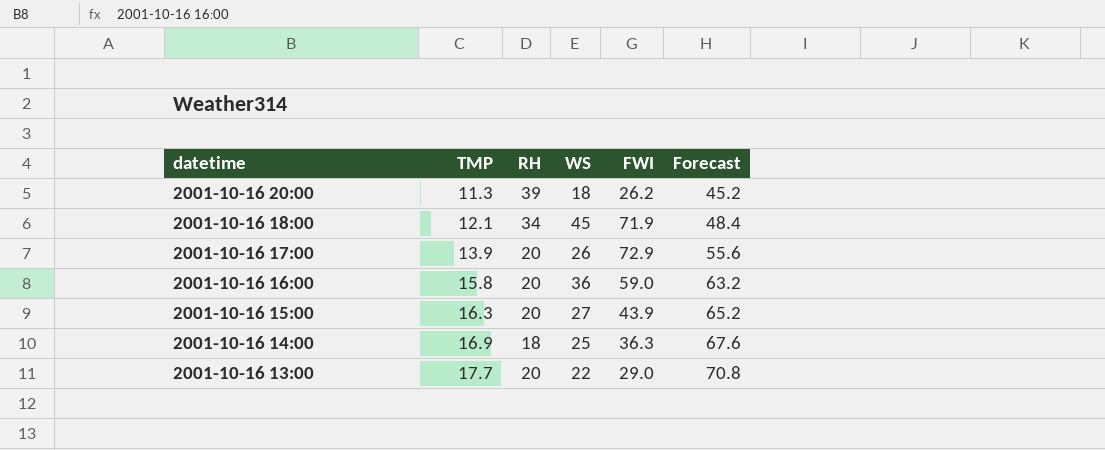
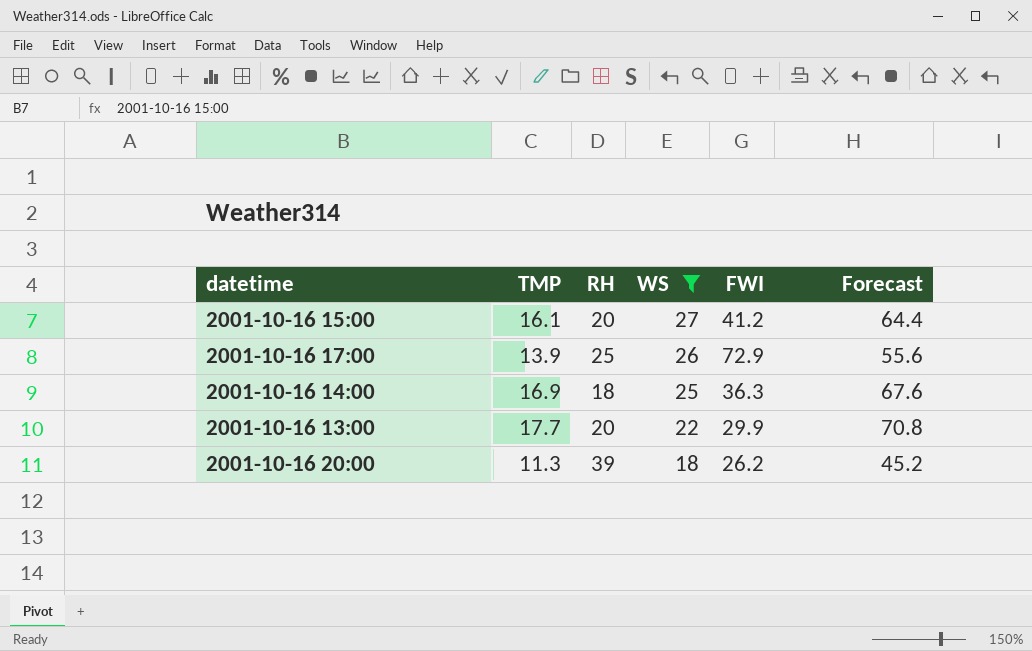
filter: none -> WS <= 27
row order: datetime descending -> WS descending
2001-10-16 15:00 | TMP: 16.3 -> 16.1
2001-10-16 15:00 | FWI: 43.9 -> 41.2
2001-10-16 15:00 | Forecast: 65.2 -> 64.4
2001-10-16 17:00 | RH: 20 -> 25
2001-10-16 13:00 | FWI: 29.0 -> 29.9

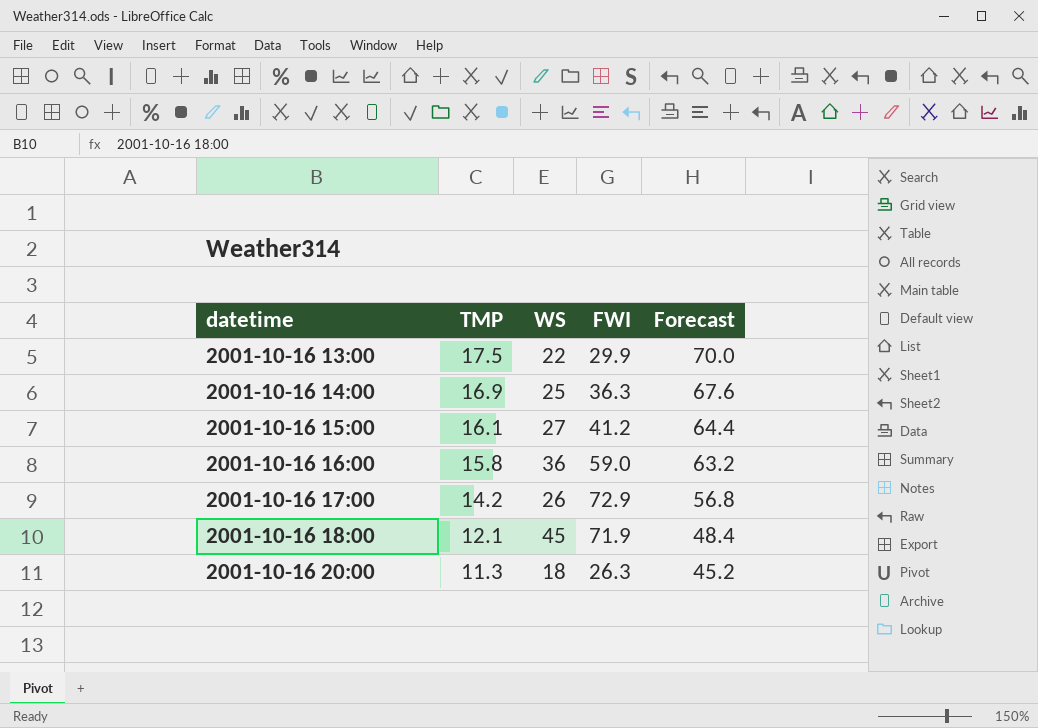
filter: WS <= 27 -> none
row order: WS descending -> datetime ascending
column RH | position: 3 -> none
2001-10-16 13:00 | TMP: 17.7 -> 17.5
2001-10-16 13:00 | Forecast: 70.8 -> 70.0
2001-10-16 17:00 | TMP: 13.9 -> 14.2
2001-10-16 17:00 | Forecast: 55.6 -> 56.8
2001-10-16 20:00 | FWI: 26.2 -> 26.3

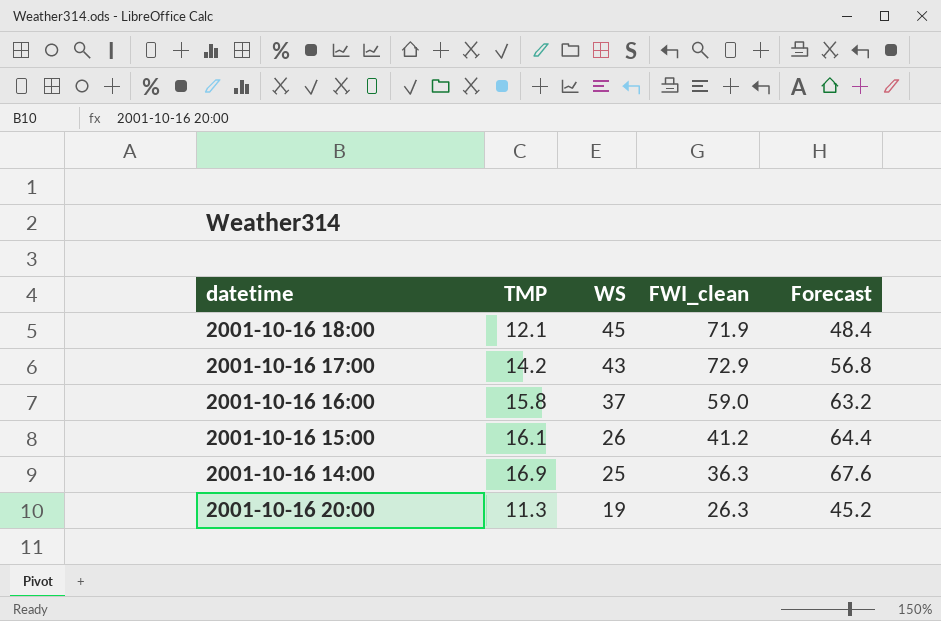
row order: datetime ascending -> WS descending
column name: FWI -> FWI_clean
row 2001-10-16 13:00: 17.5 | 22 | 29.9 | 70.0 -> none
2001-10-16 17:00 | WS: 26 -> 43
2001-10-16 16:00 | WS: 36 -> 37
2001-10-16 15:00 | WS: 27 -> 26
2001-10-16 20:00 | WS: 18 -> 19

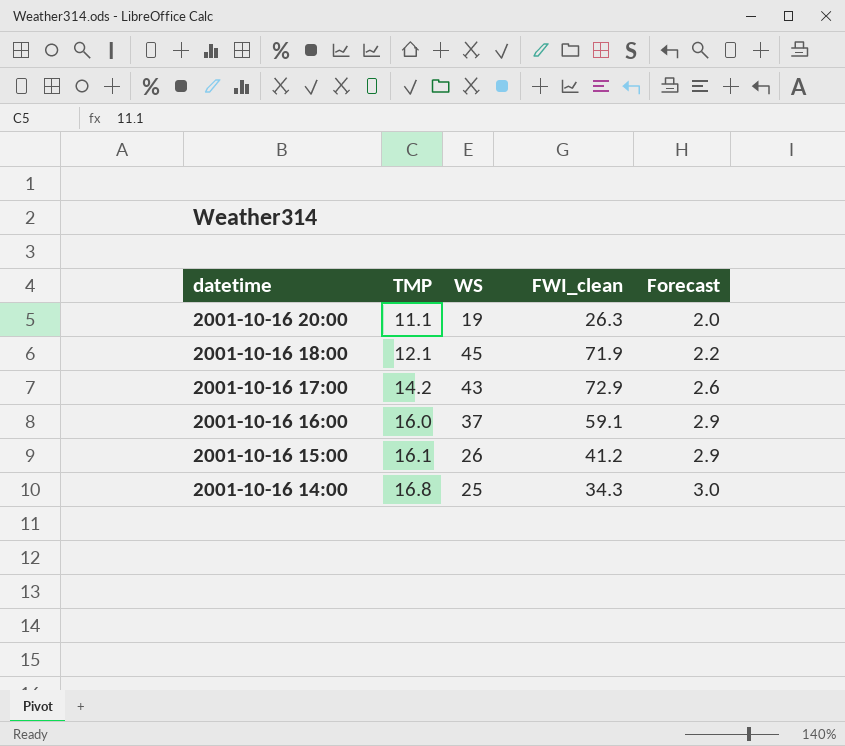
row order: WS descending -> datetime descending
column Forecast | formula: [TMP] * 4 -> [TMP] * 0.18
2001-10-16 20:00 | TMP: 11.3 -> 11.1
2001-10-16 16:00 | TMP: 15.8 -> 16.0
2001-10-16 16:00 | FWI_clean: 59.0 -> 59.1
2001-10-16 14:00 | TMP: 16.9 -> 16.8
2001-10-16 14:00 | FWI_clean: 36.3 -> 34.3

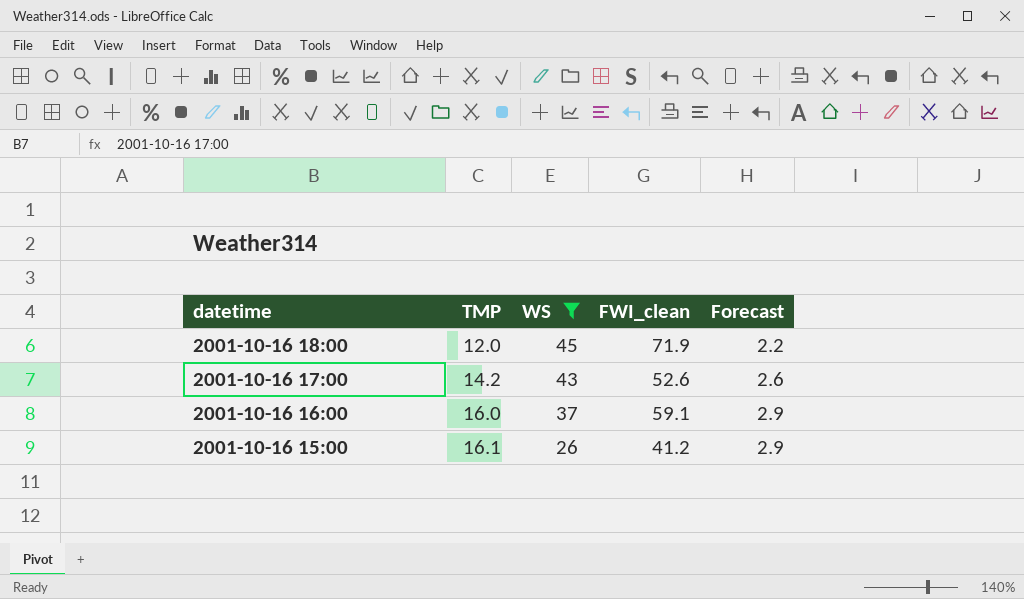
filter: none -> WS >= 26
2001-10-16 18:00 | TMP: 12.1 -> 12.0
2001-10-16 17:00 | FWI_clean: 72.9 -> 52.6

